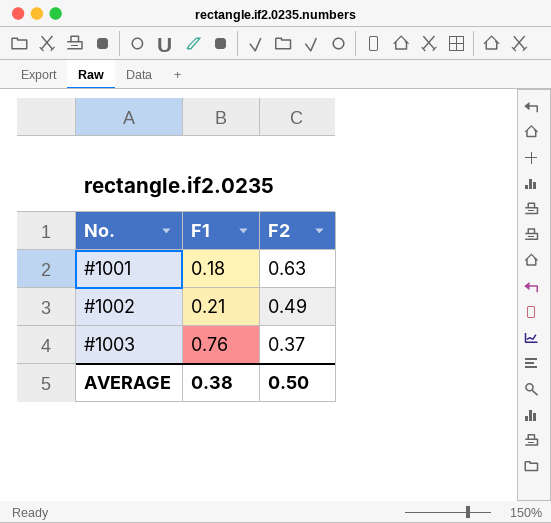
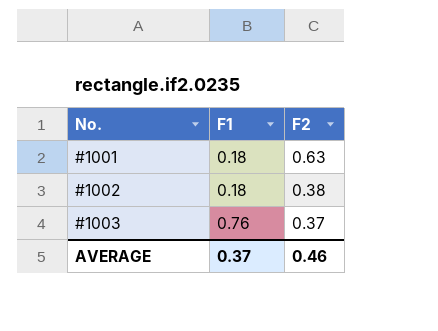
#1002 | F1: 0.21 -> 0.18
#1002 | F2: 0.49 -> 0.38
AVERAGE | F1: 0.38 -> 0.37
AVERAGE | F2: 0.50 -> 0.46

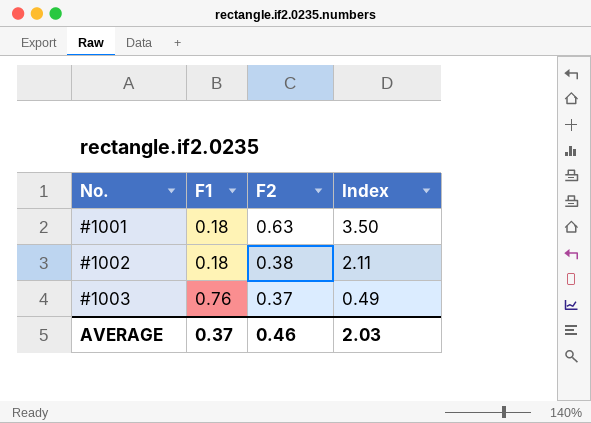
column Index | formula: none -> [F2] / [F1]

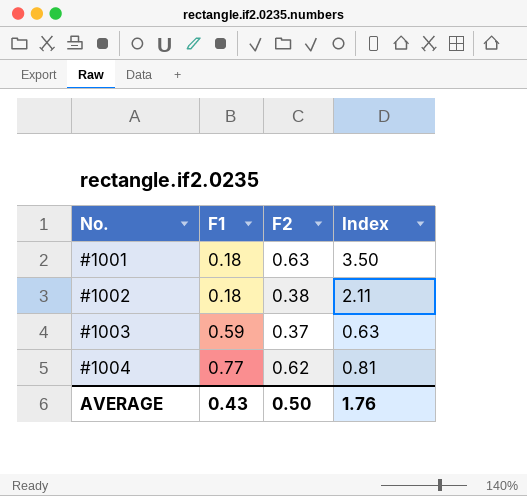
#1003 | F1: 0.76 -> 0.59
#1003 | Index: 0.49 -> 0.63
row #1004: none -> 0.77 | 0.62 | 0.81
AVERAGE | F1: 0.37 -> 0.43
AVERAGE | F2: 0.46 -> 0.50
AVERAGE | Index: 2.03 -> 1.76

